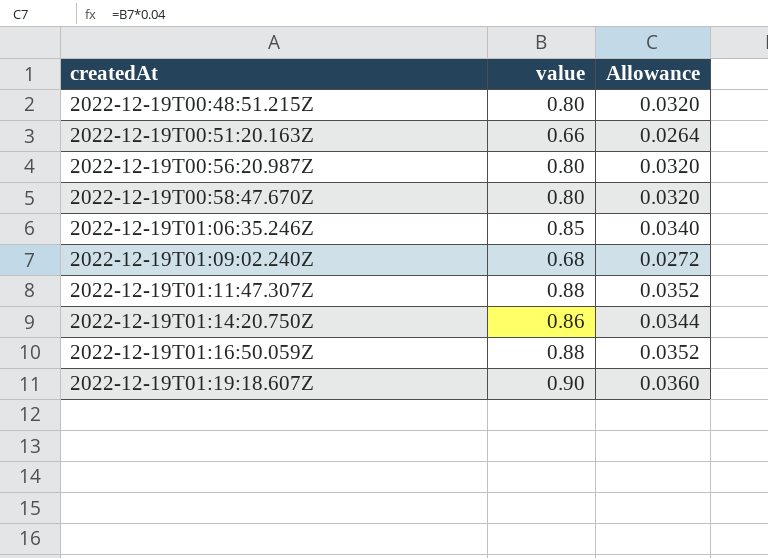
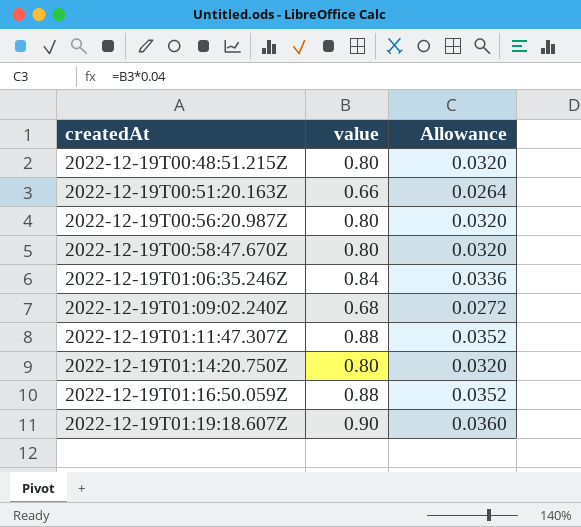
2022-12-19T01:06:35.246Z | value: 0.85 -> 0.84
2022-12-19T01:06:35.246Z | Allowance: 0.0340 -> 0.0336
2022-12-19T01:14:20.750Z | value: 0.86 -> 0.80
2022-12-19T01:14:20.750Z | Allowance: 0.0344 -> 0.0320

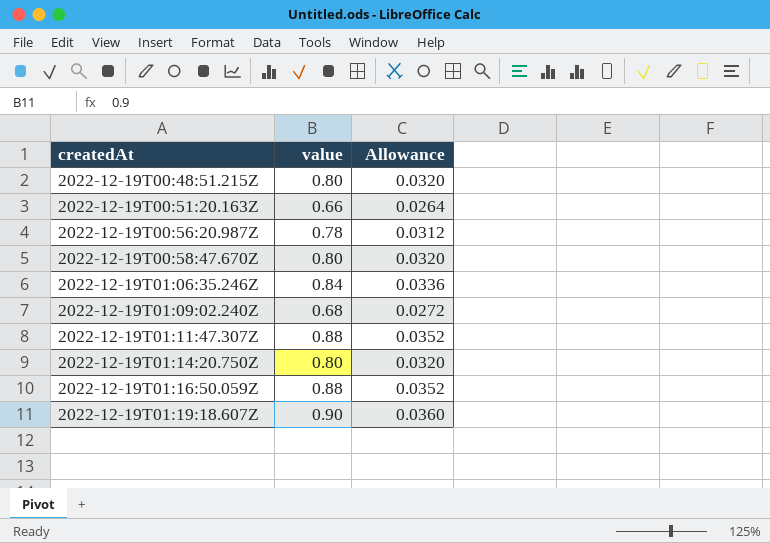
2022-12-19T00:56:20.987Z | value: 0.80 -> 0.78
2022-12-19T00:56:20.987Z | Allowance: 0.0320 -> 0.0312

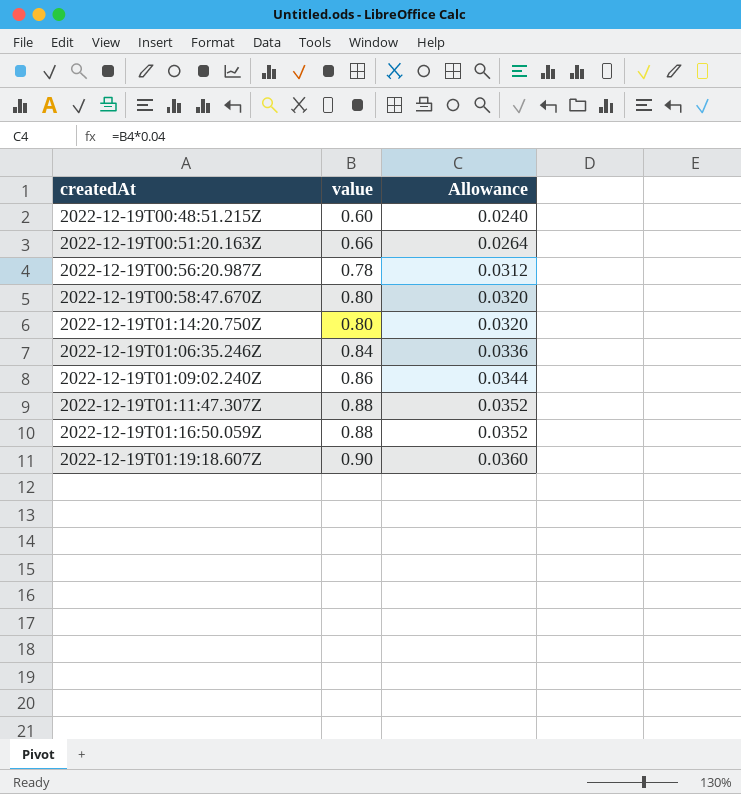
row order: createdAt ascending -> value ascending
2022-12-19T00:48:51.215Z | value: 0.80 -> 0.60
2022-12-19T00:48:51.215Z | Allowance: 0.0320 -> 0.0240
2022-12-19T01:09:02.240Z | value: 0.68 -> 0.86
2022-12-19T01:09:02.240Z | Allowance: 0.0272 -> 0.0344

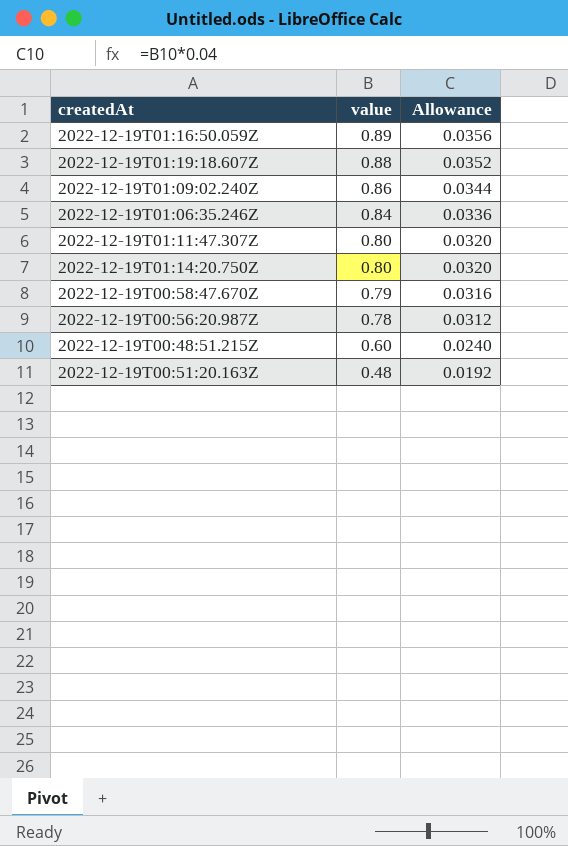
row order: value ascending -> value descending
2022-12-19T01:16:50.059Z | value: 0.88 -> 0.89
2022-12-19T01:16:50.059Z | Allowance: 0.0352 -> 0.0356
2022-12-19T01:19:18.607Z | value: 0.90 -> 0.88
2022-12-19T01:19:18.607Z | Allowance: 0.0360 -> 0.0352
2022-12-19T01:11:47.307Z | value: 0.88 -> 0.80
2022-12-19T01:11:47.307Z | Allowance: 0.0352 -> 0.0320
2022-12-19T00:58:47.670Z | value: 0.80 -> 0.79
2022-12-19T00:58:47.670Z | Allowance: 0.0320 -> 0.0316
2022-12-19T00:51:20.163Z | value: 0.66 -> 0.48
2022-12-19T00:51:20.163Z | Allowance: 0.0264 -> 0.0192

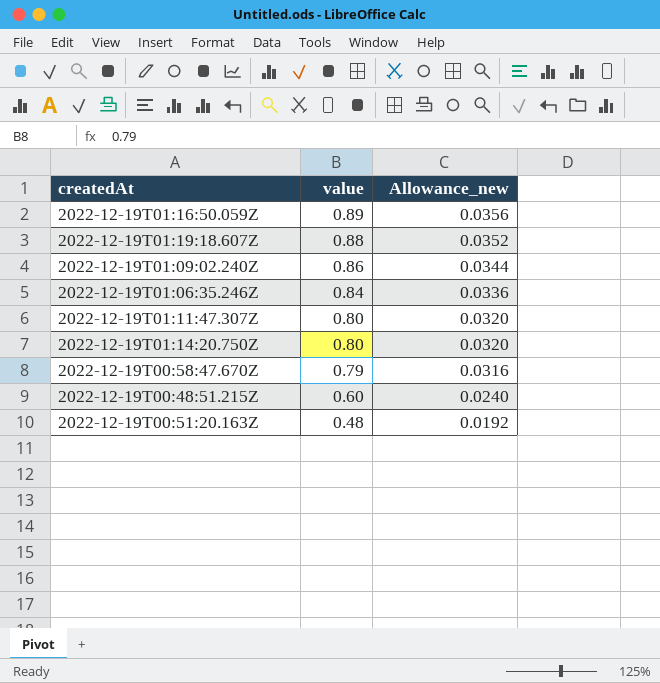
column name: Allowance -> Allowance_new
row 2022-12-19T00:56:20.987Z: 0.78 | 0.0312 -> none

